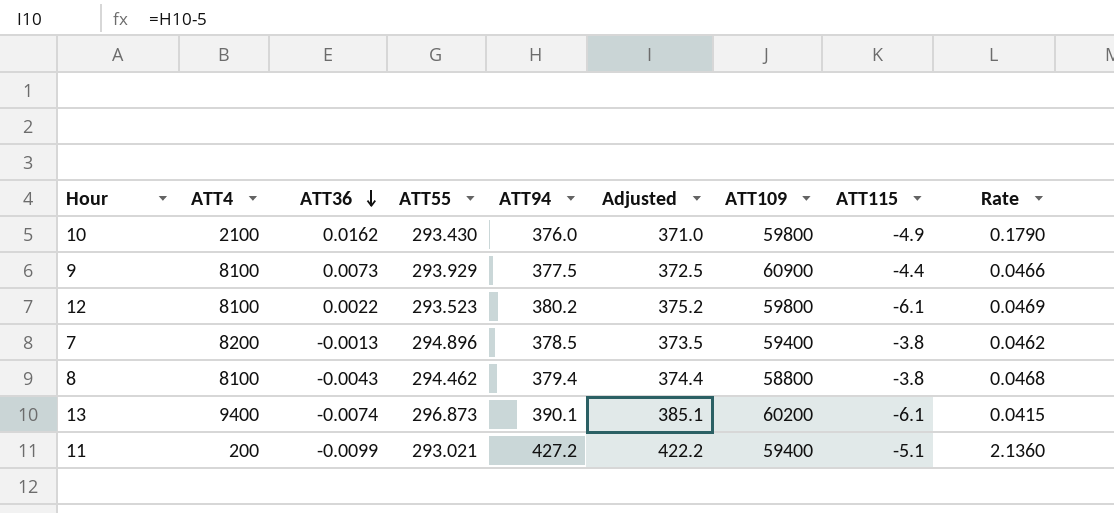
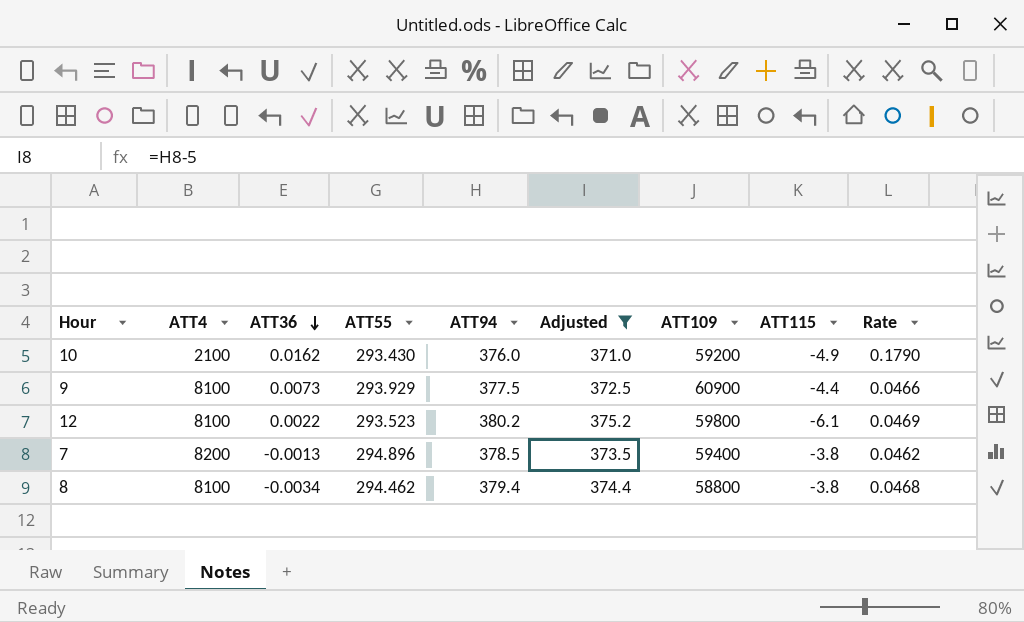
filter: none -> Adjusted <= 375.2
10 | ATT109: 59800 -> 59200
8 | ATT36: -0.0043 -> -0.0034

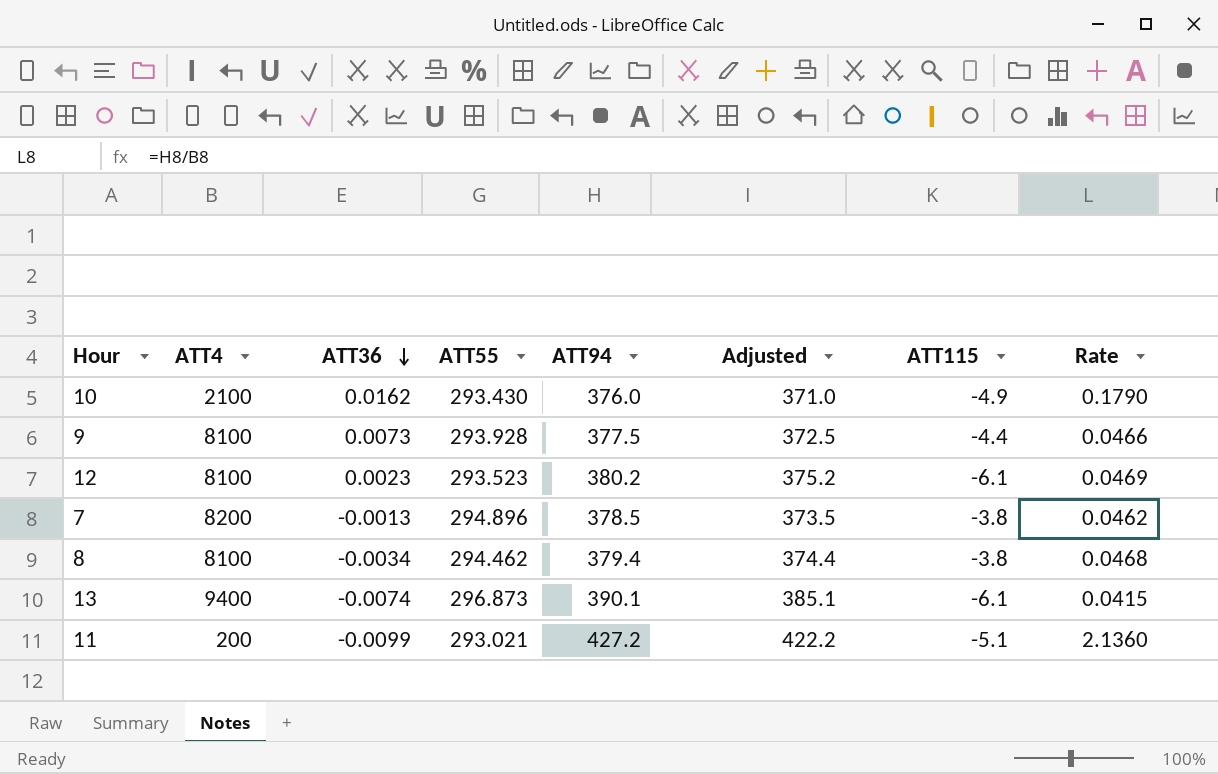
filter: Adjusted <= 375.2 -> none
column ATT109 | position: 7 -> none
9 | ATT55: 293.929 -> 293.928
12 | ATT36: 0.0022 -> 0.0023

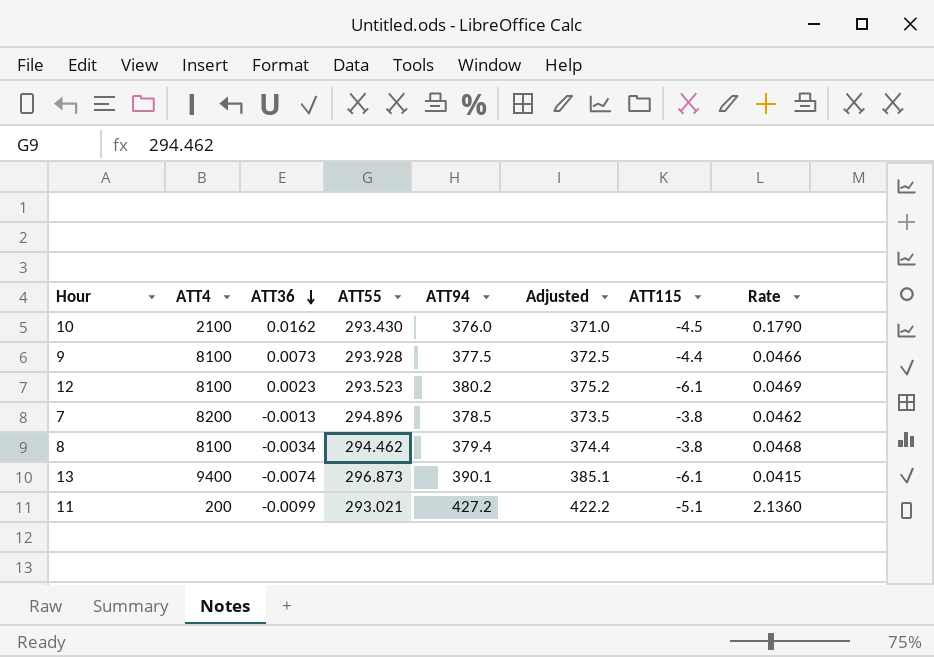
10 | ATT115: -4.9 -> -4.5

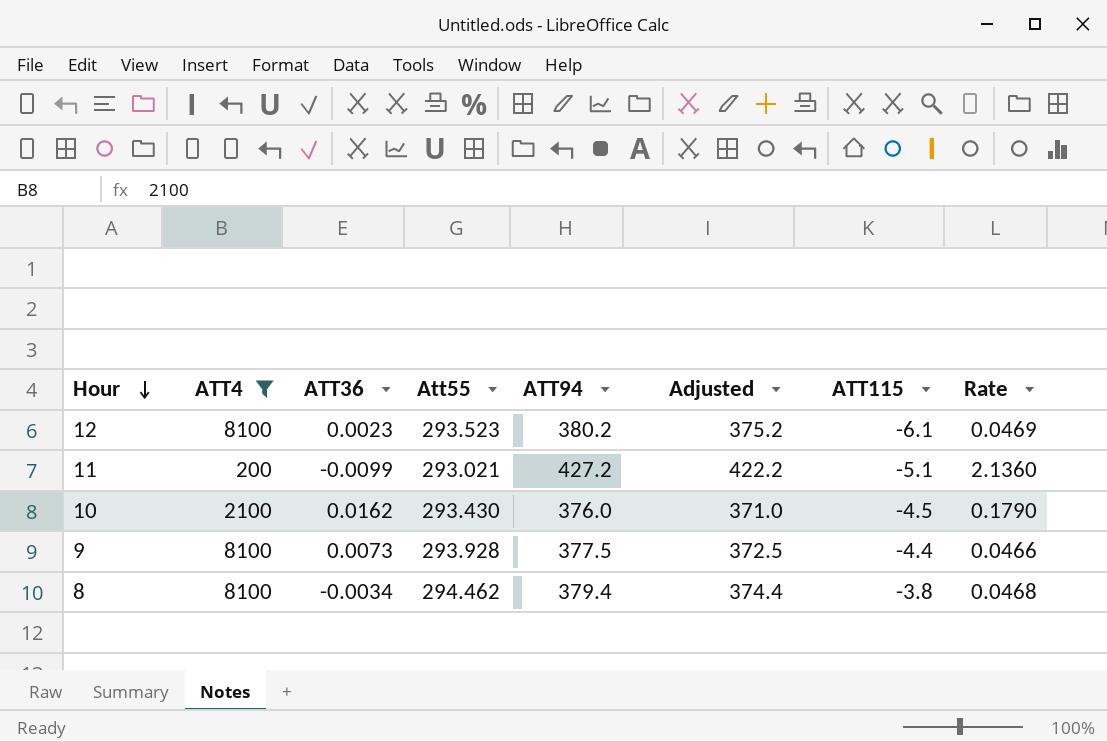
filter: none -> ATT4 <= 8100
row order: ATT36 descending -> Hour descending
column name: ATT55 -> Att55

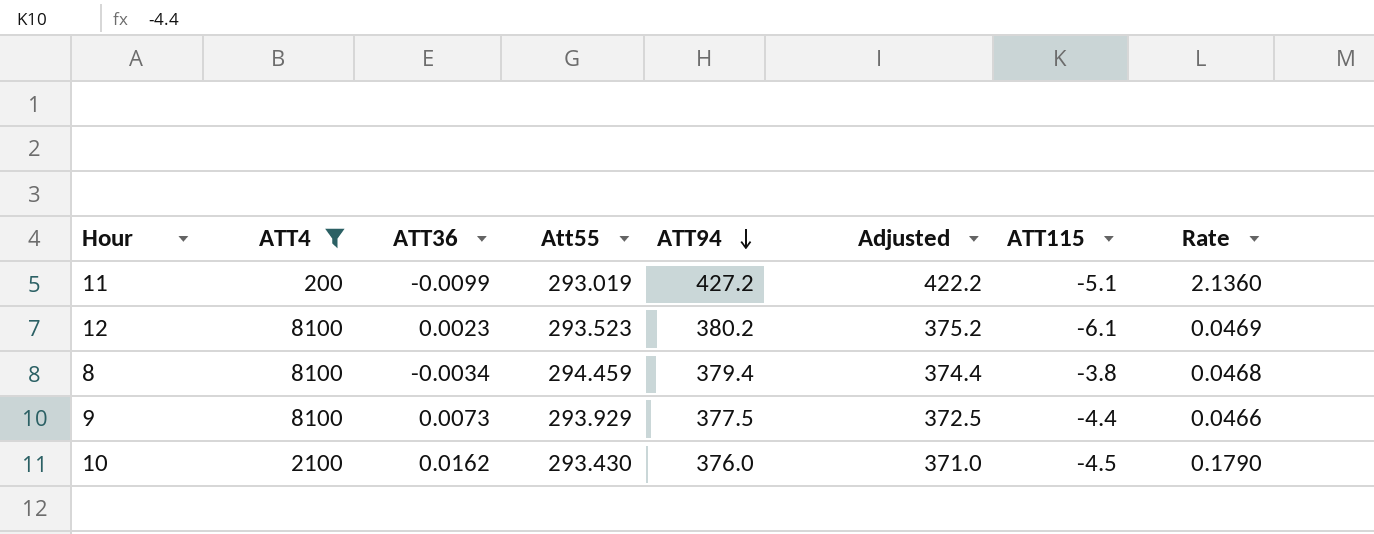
row order: Hour descending -> ATT94 descending
11 | Att55: 293.021 -> 293.019
8 | Att55: 294.462 -> 294.459
9 | Att55: 293.928 -> 293.929

